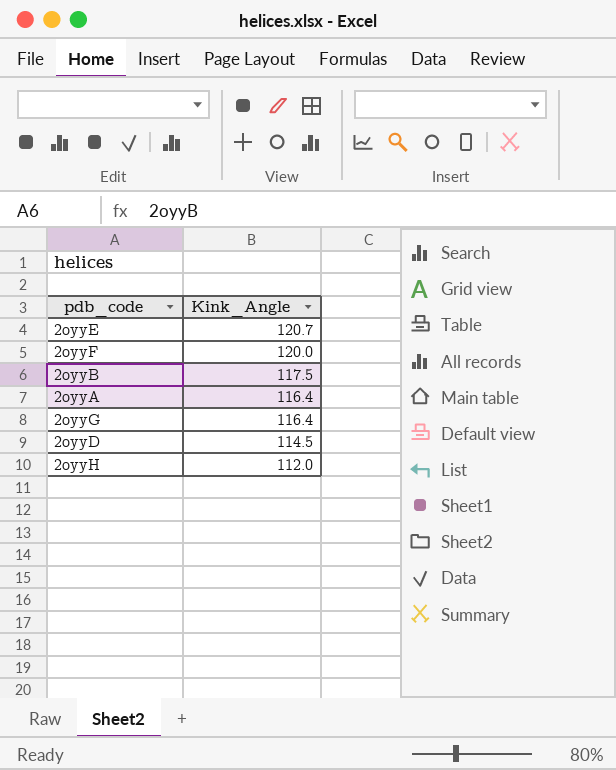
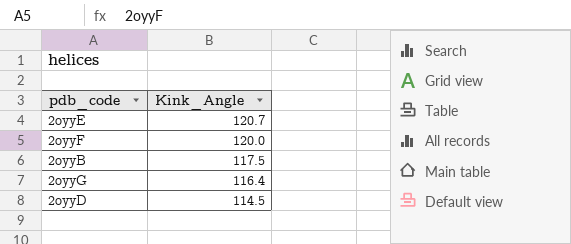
row 2oyyA: 116.4 -> none
row 2oyyH: 112.0 -> none

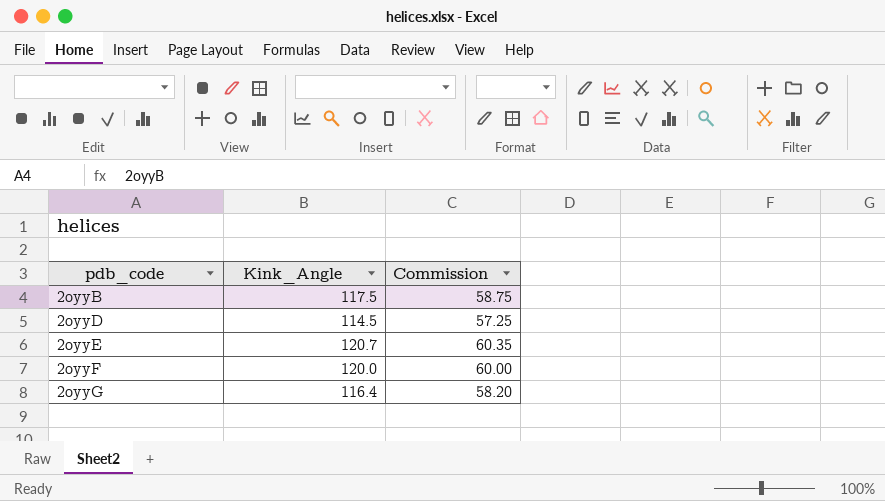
row order: Kink_Angle descending -> pdb_code ascending
column Commission | formula: none -> [Kink_Angle] * 0.5

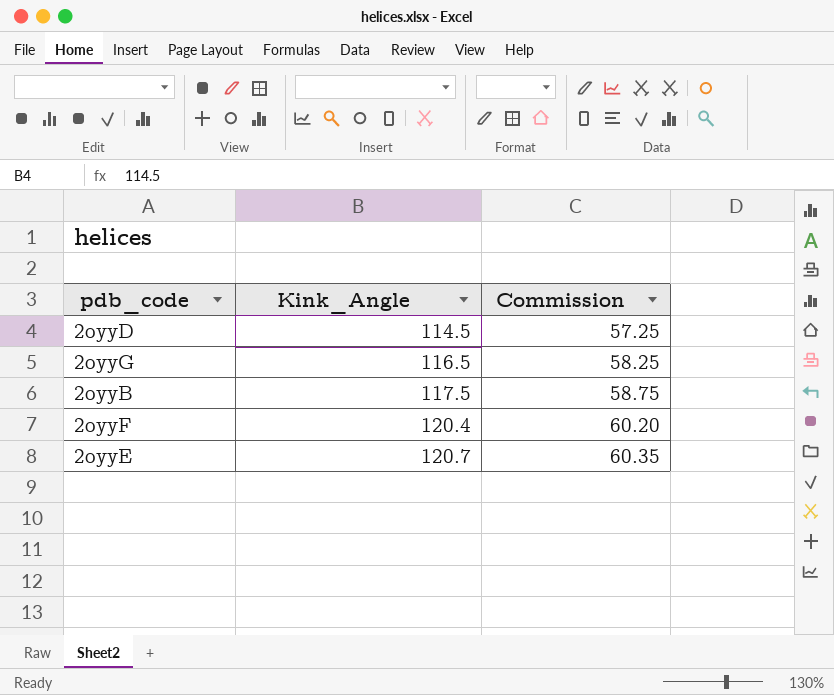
row order: pdb_code ascending -> Kink_Angle ascending
2oyyG | Kink_Angle: 116.4 -> 116.5
2oyyG | Commission: 58.20 -> 58.25
2oyyF | Kink_Angle: 120.0 -> 120.4
2oyyF | Commission: 60.00 -> 60.20

